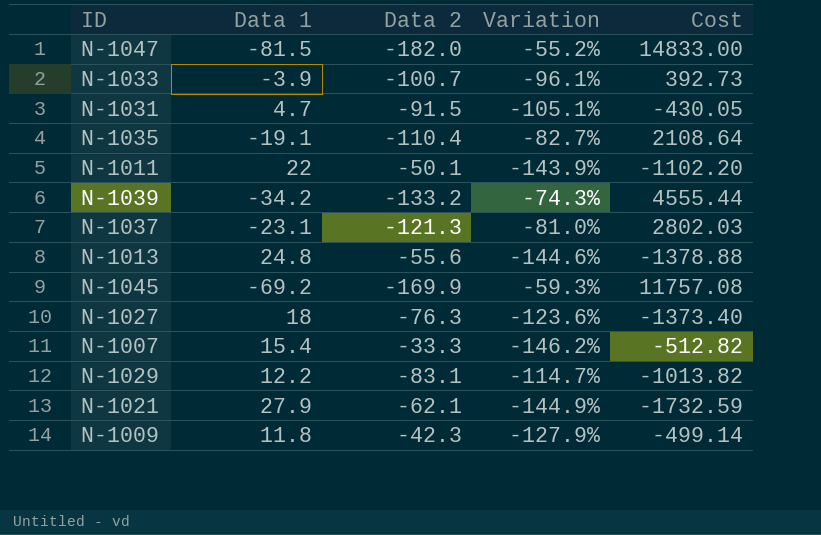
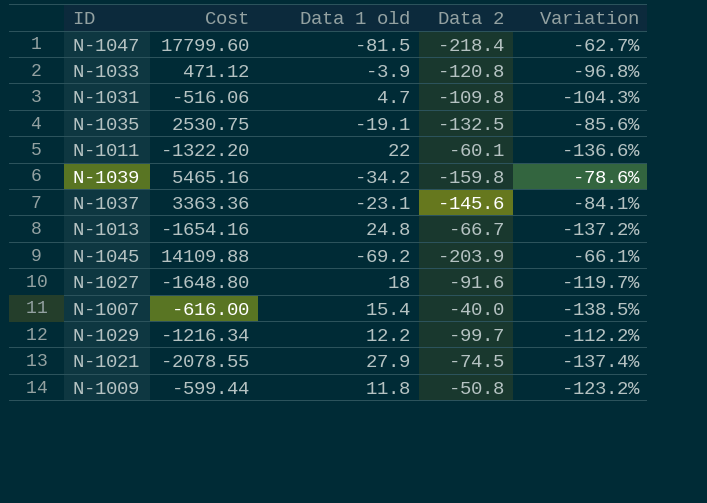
column Cost | position: 5 -> 2
column name: Data 1 -> Data 1 old
N-1047 | Cost: 14833.00 -> 17799.60
N-1047 | Data 2: -182.0 -> -218.4
N-1047 | Variation: -55.2% -> -62.7%
N-1033 | Cost: 392.73 -> 471.12
N-1033 | Data 2: -100.7 -> -120.8
N-1033 | Variation: -96.1% -> -96.8%
N-1031 | Cost: -430.05 -> -516.06
N-1031 | Data 2: -91.5 -> -109.8
N-1031 | Variation: -105.1% -> -104.3%
N-1035 | Cost: 2108.64 -> 2530.75
N-1035 | Data 2: -110.4 -> -132.5
N-1035 | Variation: -82.7% -> -85.6%
N-1011 | Cost: -1102.20 -> -1322.20
N-1011 | Data 2: -50.1 -> -60.1
N-1011 | Variation: -143.9% -> -136.6%
N-1039 | Cost: 4555.44 -> 5465.16
N-1039 | Data 2: -133.2 -> -159.8
N-1039 | Variation: -74.3% -> -78.6%
N-1037 | Cost: 2802.03 -> 3363.36
N-1037 | Data 2: -121.3 -> -145.6
N-1037 | Variation: -81.0% -> -84.1%
N-1013 | Cost: -1378.88 -> -1654.16
N-1013 | Data 2: -55.6 -> -66.7
N-1013 | Variation: -144.6% -> -137.2%
N-1045 | Cost: 11757.08 -> 14109.88
N-1045 | Data 2: -169.9 -> -203.9
N-1045 | Variation: -59.3% -> -66.1%
N-1027 | Cost: -1373.40 -> -1648.80
N-1027 | Data 2: -76.3 -> -91.6
N-1027 | Variation: -123.6% -> -119.7%
N-1007 | Cost: -512.82 -> -616.00
N-1007 | Data 2: -33.3 -> -40.0
N-1007 | Variation: -146.2% -> -138.5%
N-1029 | Cost: -1013.82 -> -1216.34
N-1029 | Data 2: -83.1 -> -99.7
N-1029 | Variation: -114.7% -> -112.2%
N-1021 | Cost: -1732.59 -> -2078.55
N-1021 | Data 2: -62.1 -> -74.5
N-1021 | Variation: -144.9% -> -137.4%
N-1009 | Cost: -499.14 -> -599.44
N-1009 | Data 2: -42.3 -> -50.8
N-1009 | Variation: -127.9% -> -123.2%

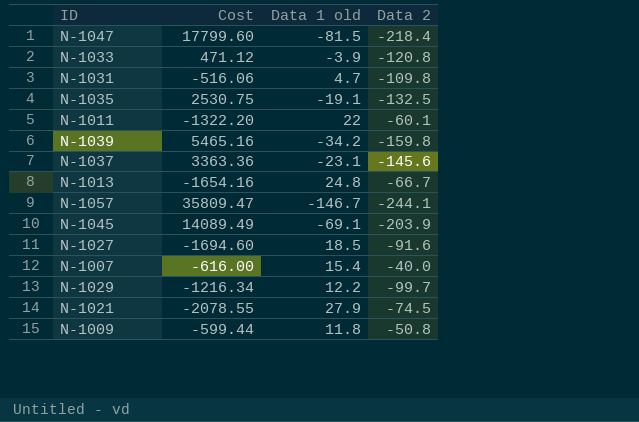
column Variation | formula: ([Data 1 old] - [Data 2]) / [Data 2] -> none
row N-1057: none -> 35809.47 | -146.7 | -244.1
N-1045 | Cost: 14109.88 -> 14089.49
N-1045 | Data 1 old: -69.2 -> -69.1
N-1027 | Cost: -1648.80 -> -1694.60
N-1027 | Data 1 old: 18 -> 18.5

